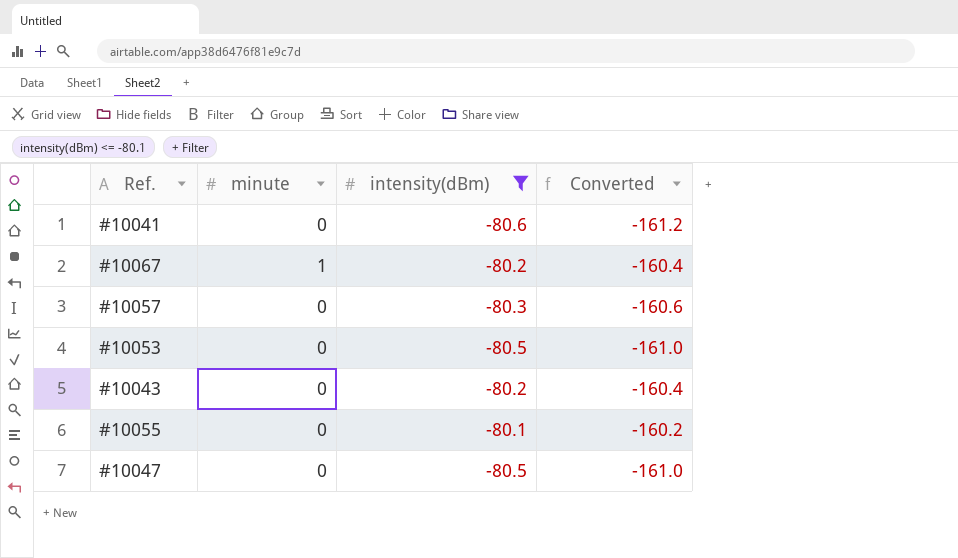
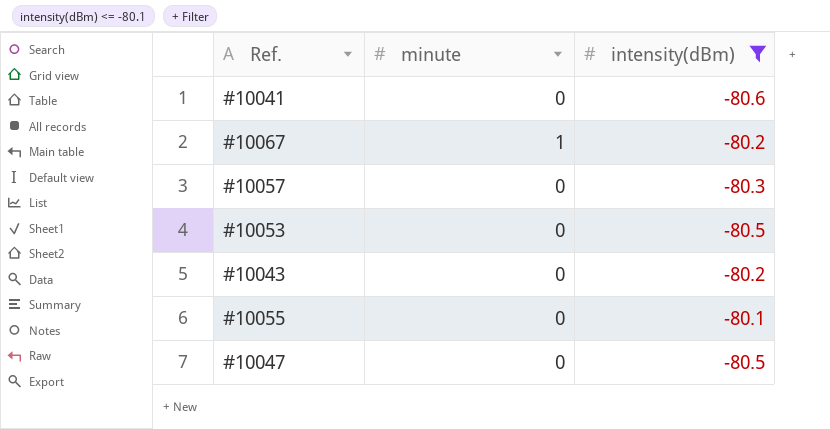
column Converted | formula: [intensity(dBm)] * 2 -> none

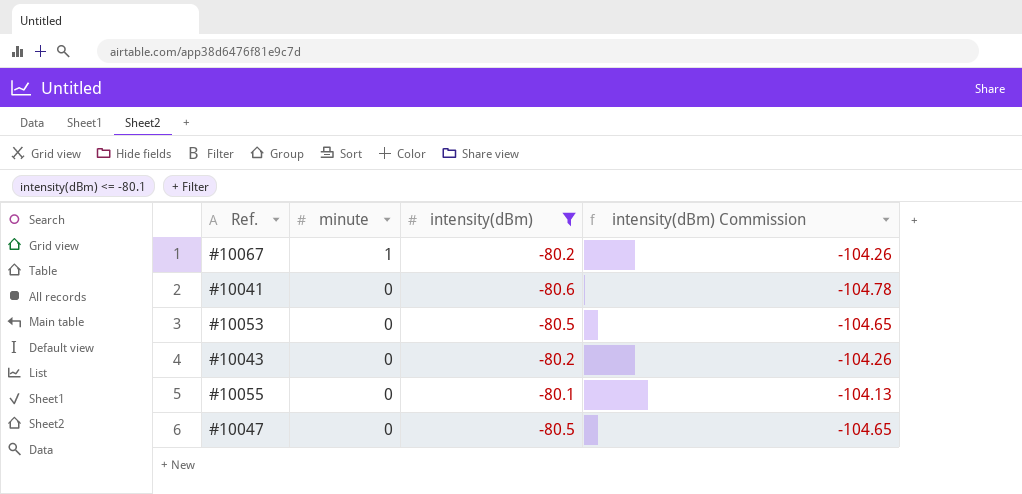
row order: none -> minute descending
column intensity(dBm) Commission | formula: none -> [intensity(dBm)] * 1.3
row #10057: 0 | -80.3 -> none

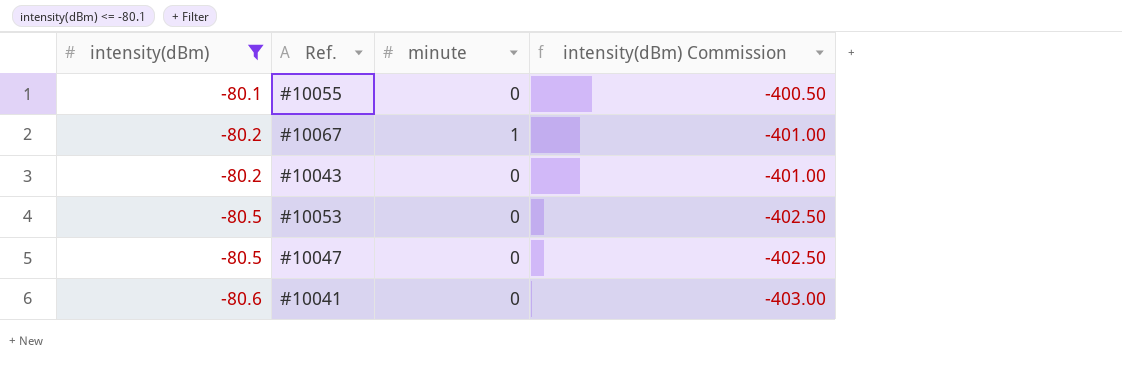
row order: minute descending -> intensity(dBm) descending
column intensity(dBm) | position: 3 -> 1
column intensity(dBm) Commission | formula: [intensity(dBm)] * 1.3 -> [intensity(dBm)] * 5

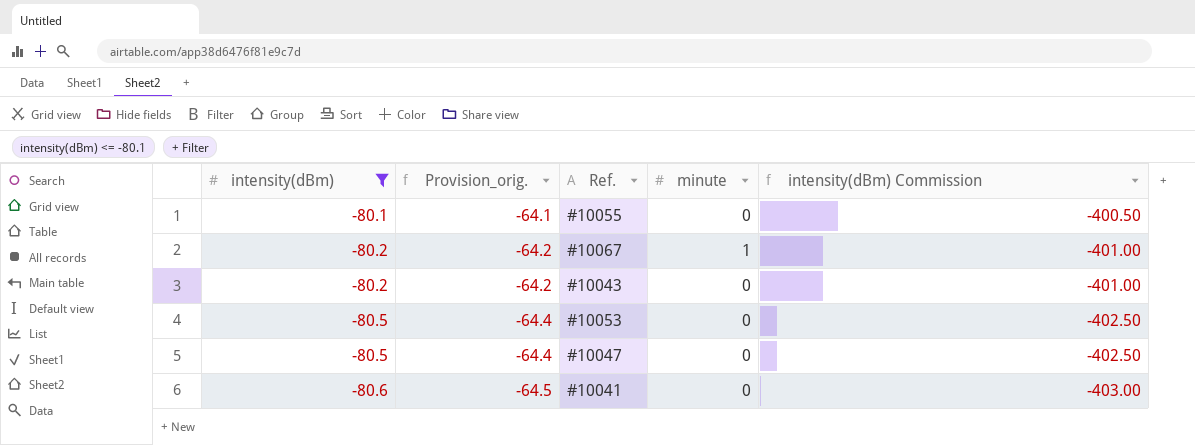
column Provision_orig. | formula: none -> [intensity(dBm)] * 0.8

